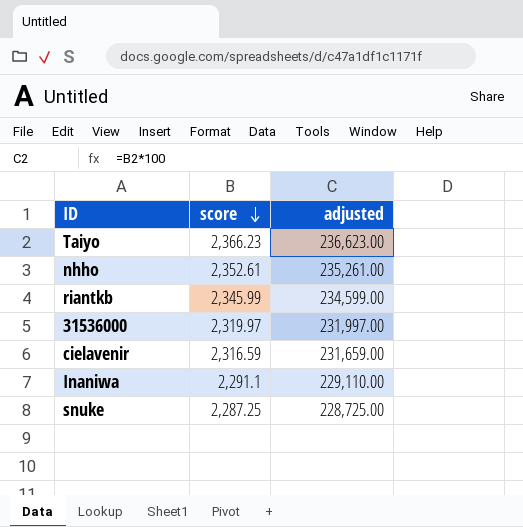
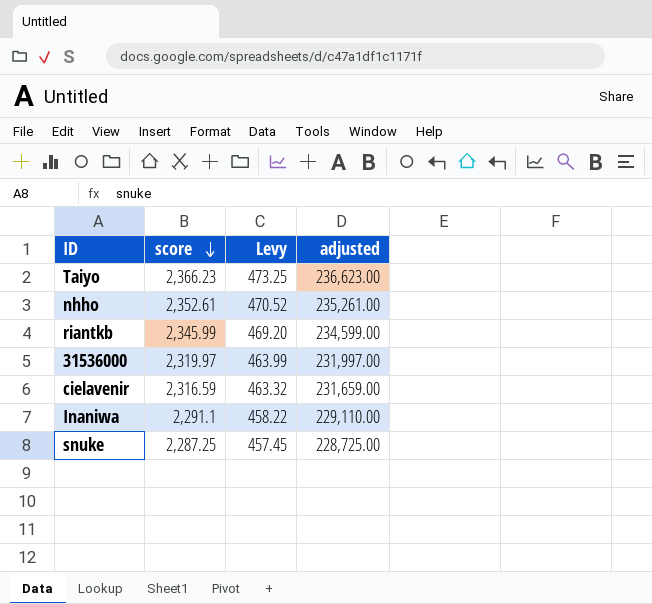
column Levy | formula: none -> [score] * 0.2

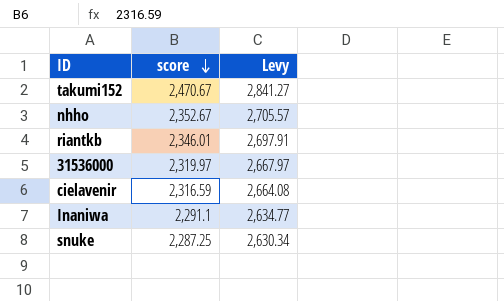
column adjusted | formula: [score] * 100 -> none
column Levy | formula: [score] * 0.2 -> [score] * 1.15
row Taiyo: 2,366.23 | 473.25 | 236,623.00 -> none
row takumi152: none -> 2,470.67 | 2,841.27
nhho | score: 2,352.61 -> 2,352.67
riantkb | score: 2,345.99 -> 2,346.01

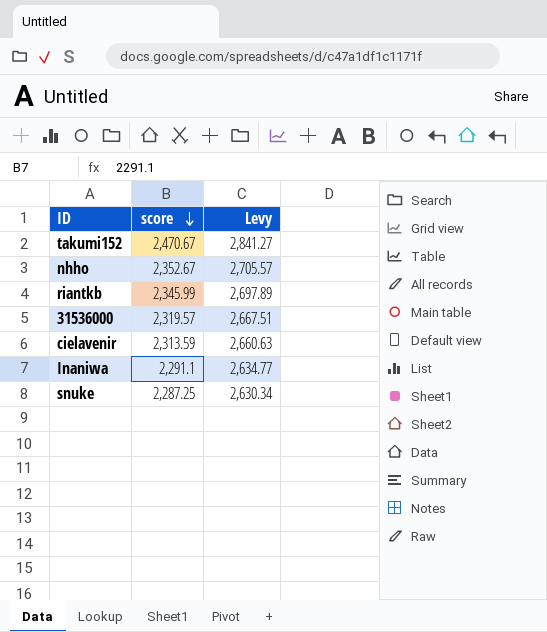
riantkb | score: 2,346.01 -> 2,345.99
riantkb | Levy: 2,697.91 -> 2,697.89
31536000 | score: 2,319.97 -> 2,319.57
31536000 | Levy: 2,667.97 -> 2,667.51
cielavenir | score: 2,316.59 -> 2,313.59
cielavenir | Levy: 2,664.08 -> 2,660.63

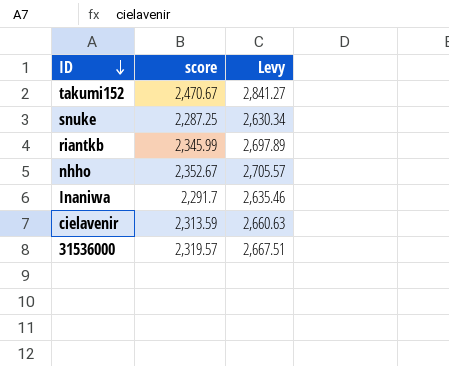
row order: score descending -> ID descending
Inaniwa | score: 2,291.1 -> 2,291.7
Inaniwa | Levy: 2,634.77 -> 2,635.46

